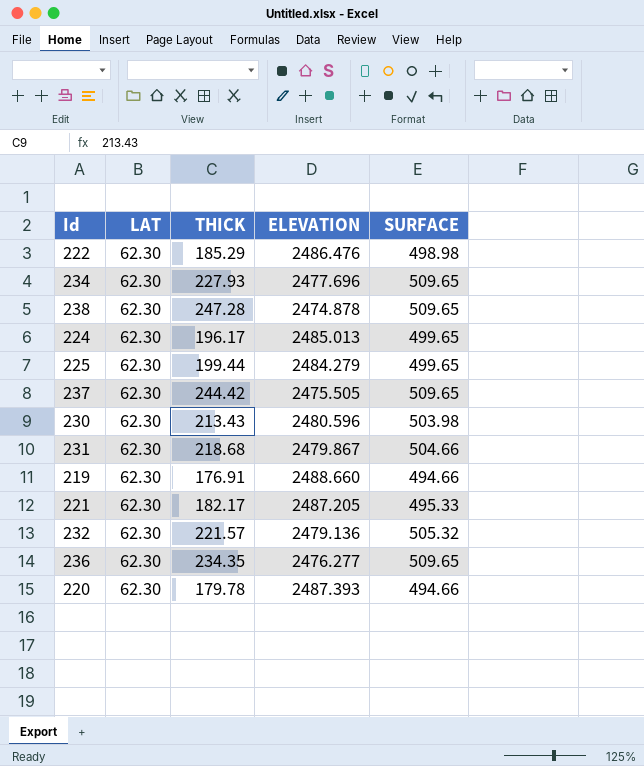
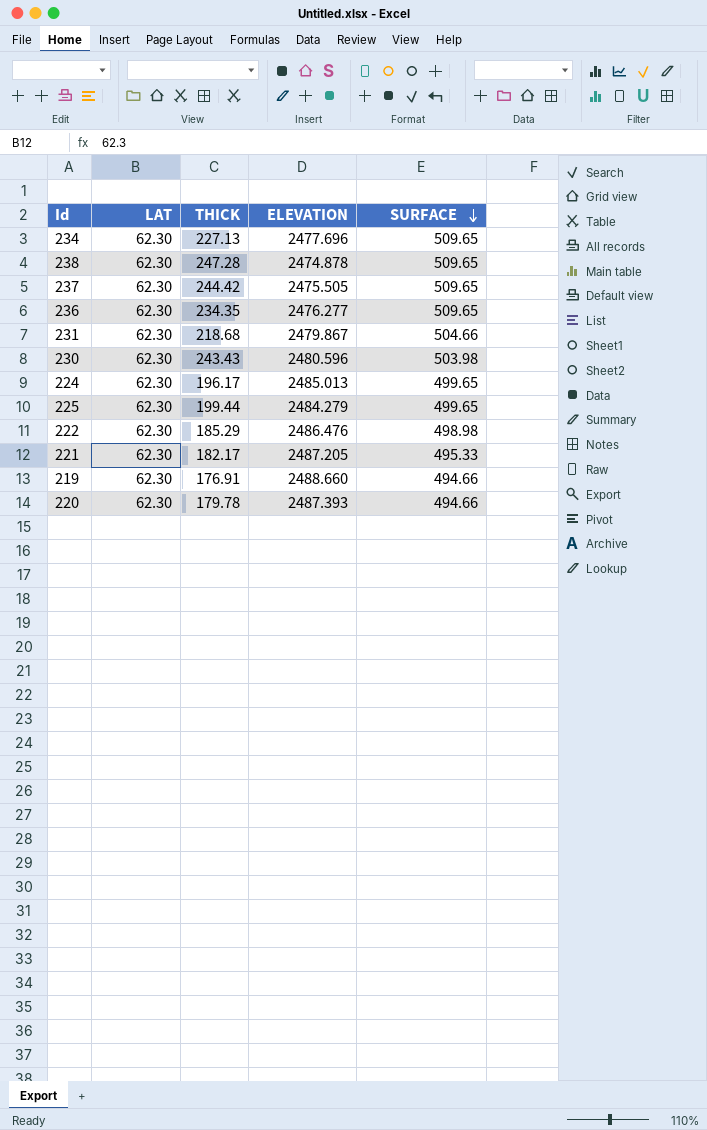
row order: none -> SURFACE descending
row 232: 62.30 | 221.57 | 2479.136 | 505.32 -> none
234 | THICK: 227.93 -> 227.13
230 | THICK: 213.43 -> 243.43

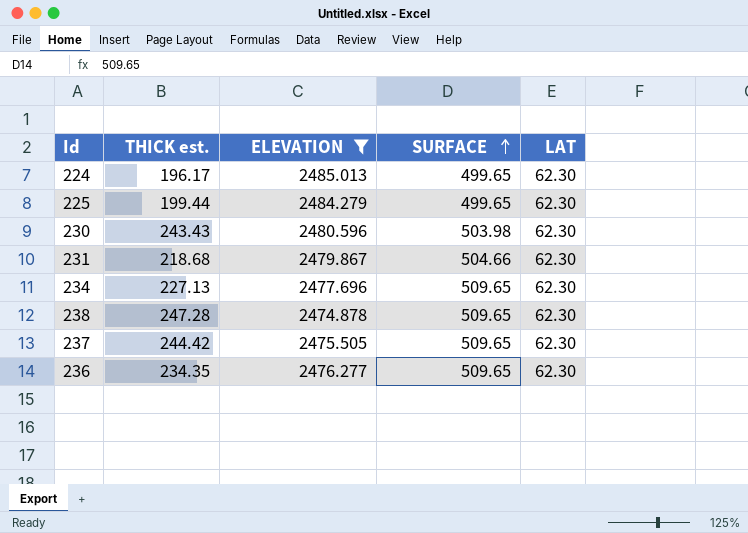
filter: none -> ELEVATION <= 2485.013
row order: SURFACE descending -> SURFACE ascending
column name: THICK -> THICK est.
column LAT | position: 2 -> 5

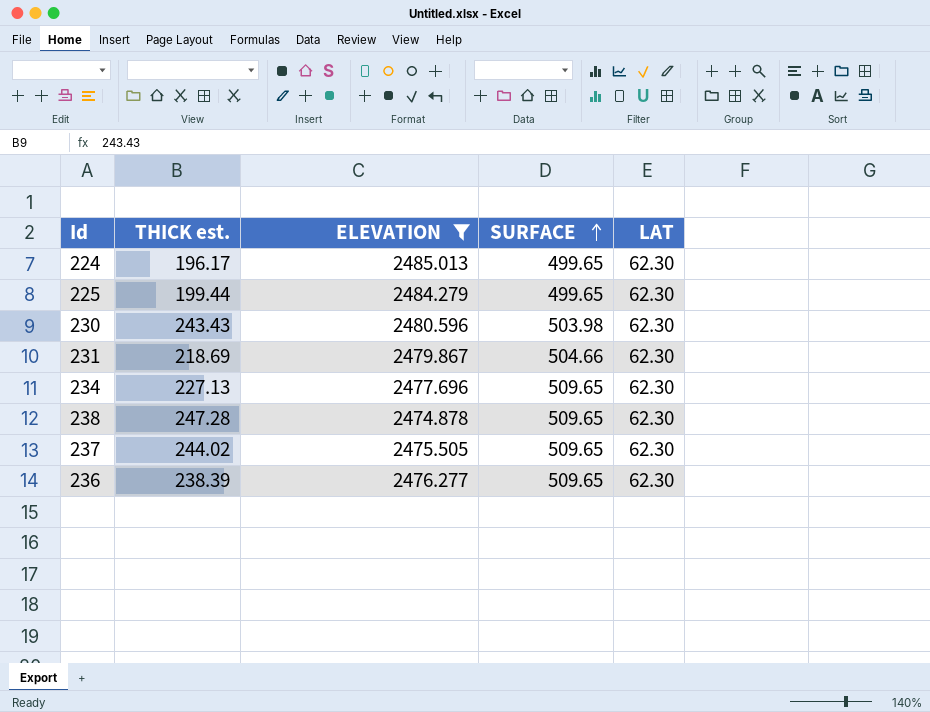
231 | THICK est.: 218.68 -> 218.69
237 | THICK est.: 244.42 -> 244.02
236 | THICK est.: 234.35 -> 238.39

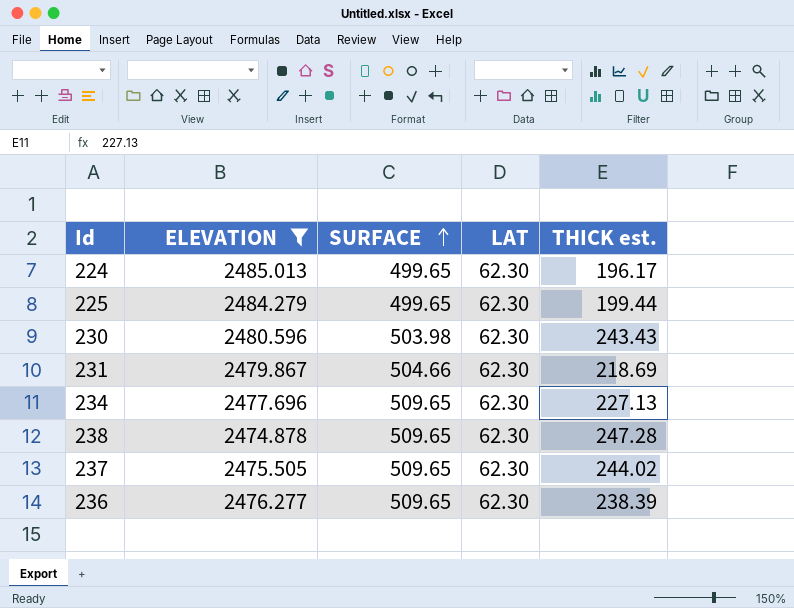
column THICK est. | position: 2 -> 5

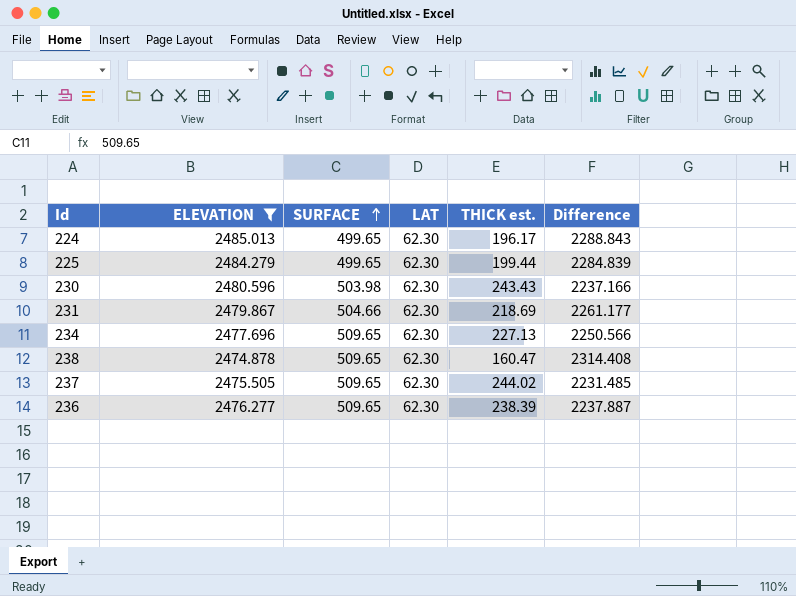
column Difference | formula: none -> [ELEVATION] - [THICK est.]
238 | THICK est.: 247.28 -> 160.47

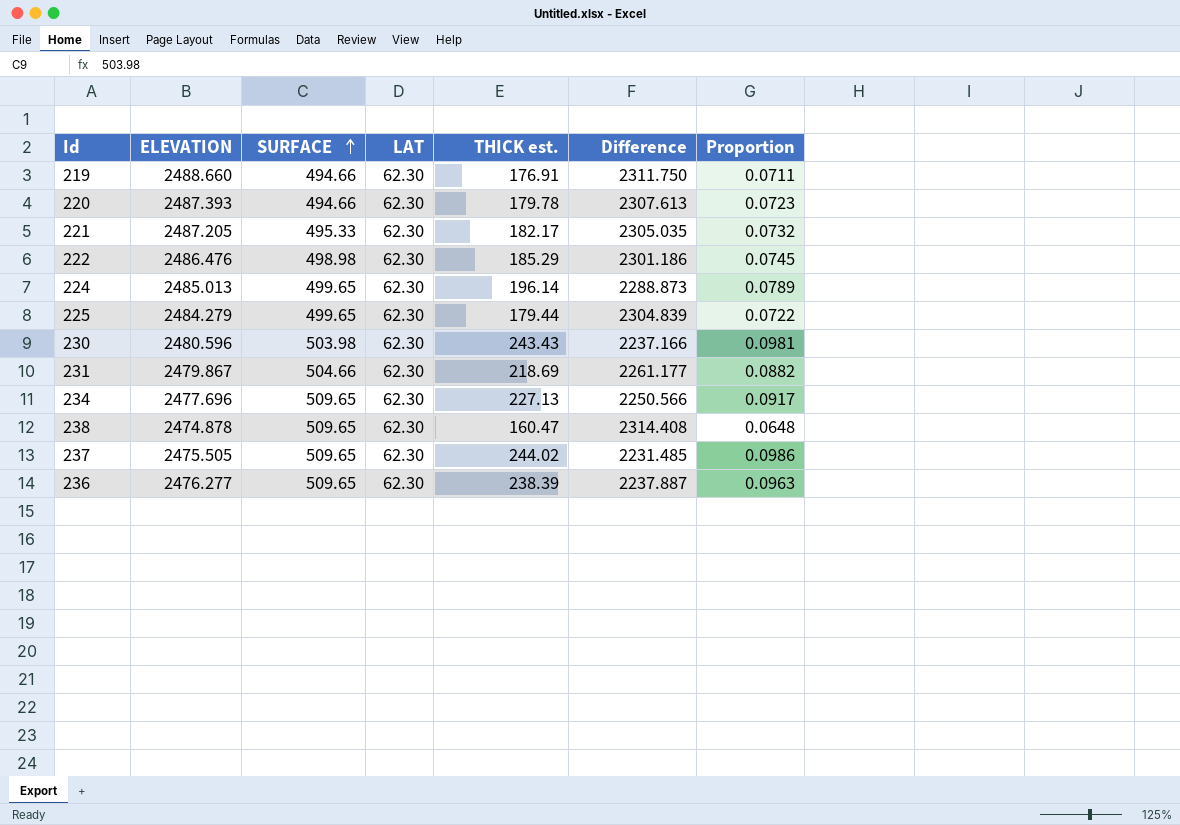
filter: ELEVATION <= 2485.013 -> none
column Proportion | formula: none -> [THICK est.] / [ELEVATION]
224 | THICK est.: 196.17 -> 196.14
224 | Difference: 2288.843 -> 2288.873
225 | THICK est.: 199.44 -> 179.44
225 | Difference: 2284.839 -> 2304.839

